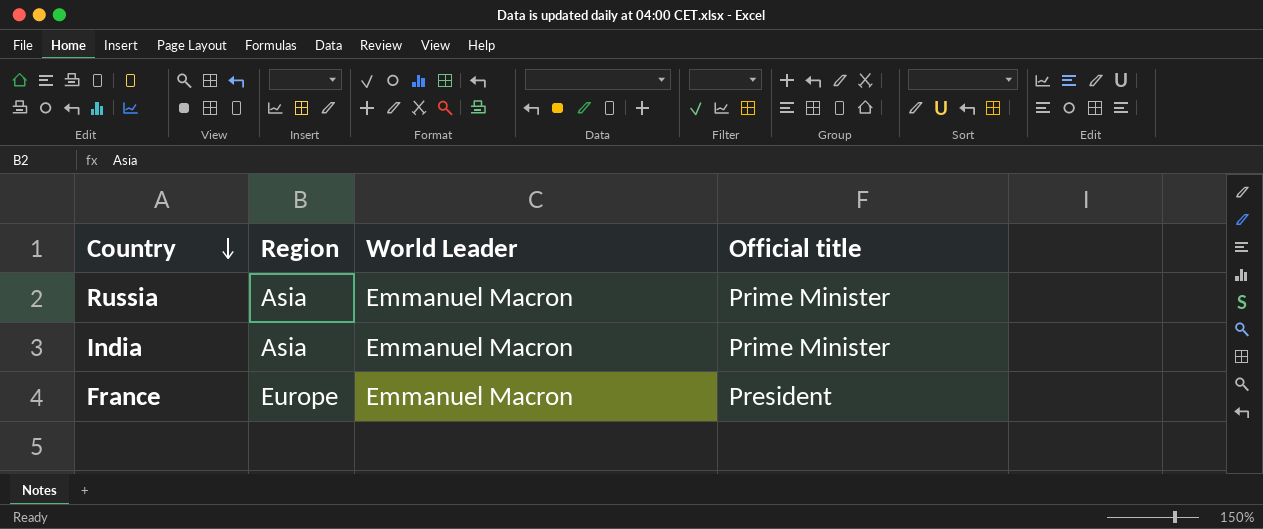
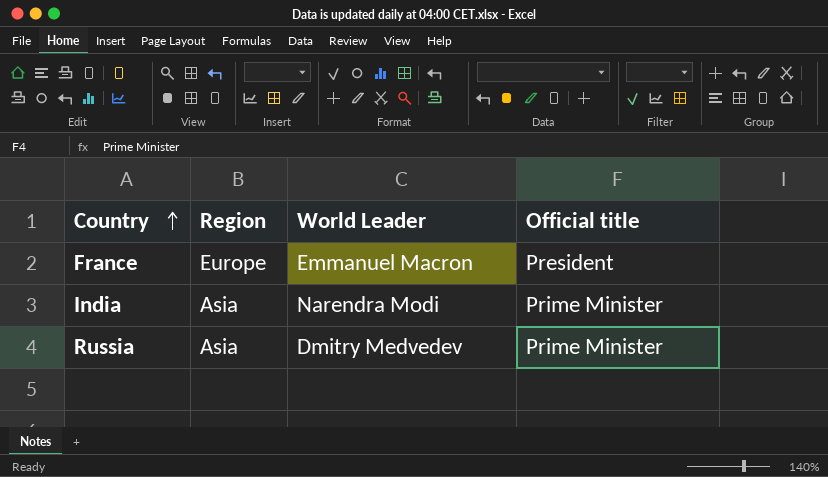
row order: Country descending -> Country ascending
India | World Leader: Emmanuel Macron -> Narendra Modi
Russia | World Leader: Emmanuel Macron -> Dmitry Medvedev

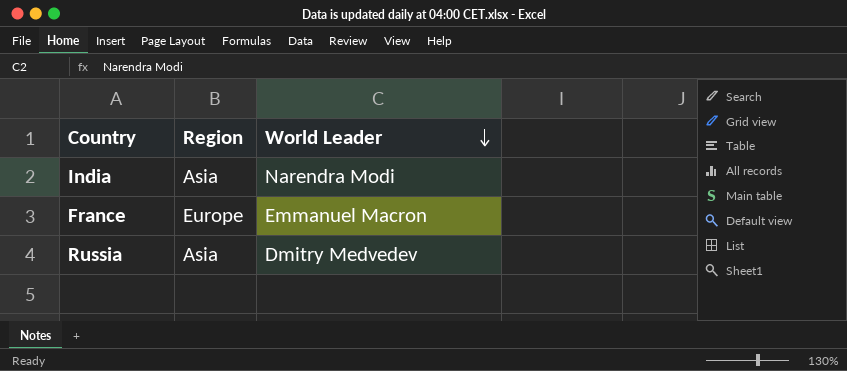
row order: Country ascending -> World Leader descending
column Official title | position: 4 -> none

